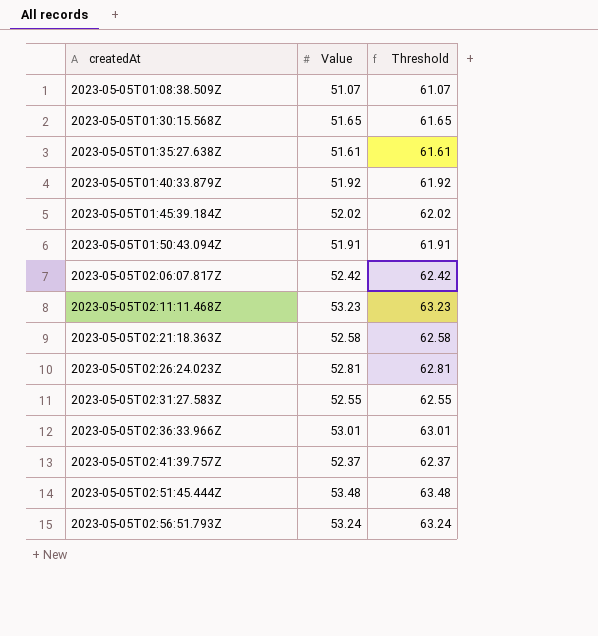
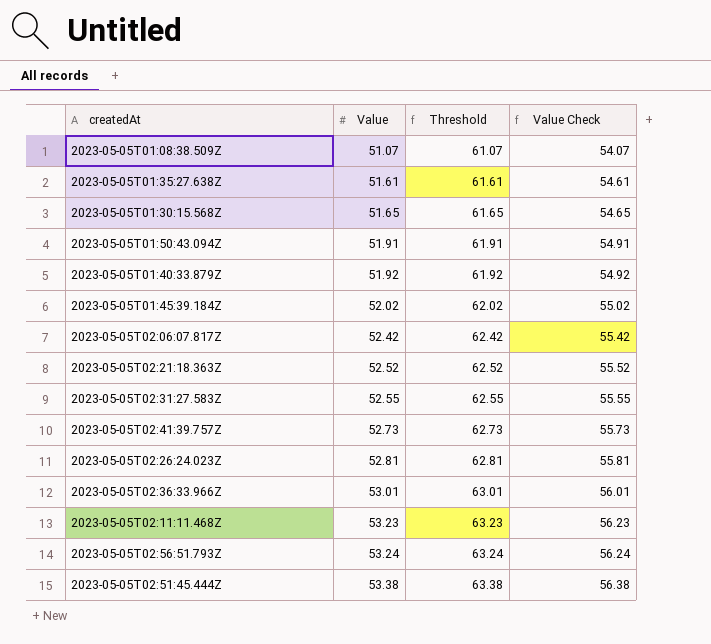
row order: createdAt ascending -> Value ascending
column Value Check | formula: none -> [Value] + 3
2023-05-05T02:21:18.363Z | Value: 52.58 -> 52.52
2023-05-05T02:21:18.363Z | Threshold: 62.58 -> 62.52
2023-05-05T02:41:39.757Z | Value: 52.37 -> 52.73
2023-05-05T02:41:39.757Z | Threshold: 62.37 -> 62.73
2023-05-05T02:51:45.444Z | Value: 53.48 -> 53.38
2023-05-05T02:51:45.444Z | Threshold: 63.48 -> 63.38

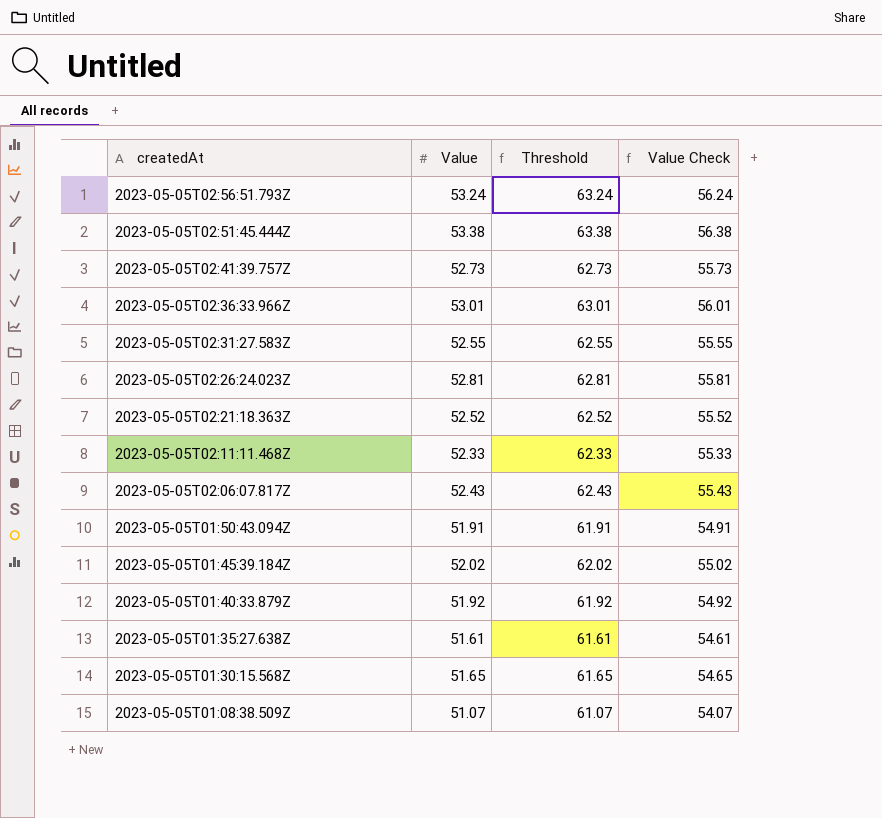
row order: Value ascending -> createdAt descending
2023-05-05T02:11:11.468Z | Value: 53.23 -> 52.33
2023-05-05T02:11:11.468Z | Threshold: 63.23 -> 62.33
2023-05-05T02:11:11.468Z | Value Check: 56.23 -> 55.33
2023-05-05T02:06:07.817Z | Value: 52.42 -> 52.43
2023-05-05T02:06:07.817Z | Threshold: 62.42 -> 62.43
2023-05-05T02:06:07.817Z | Value Check: 55.42 -> 55.43

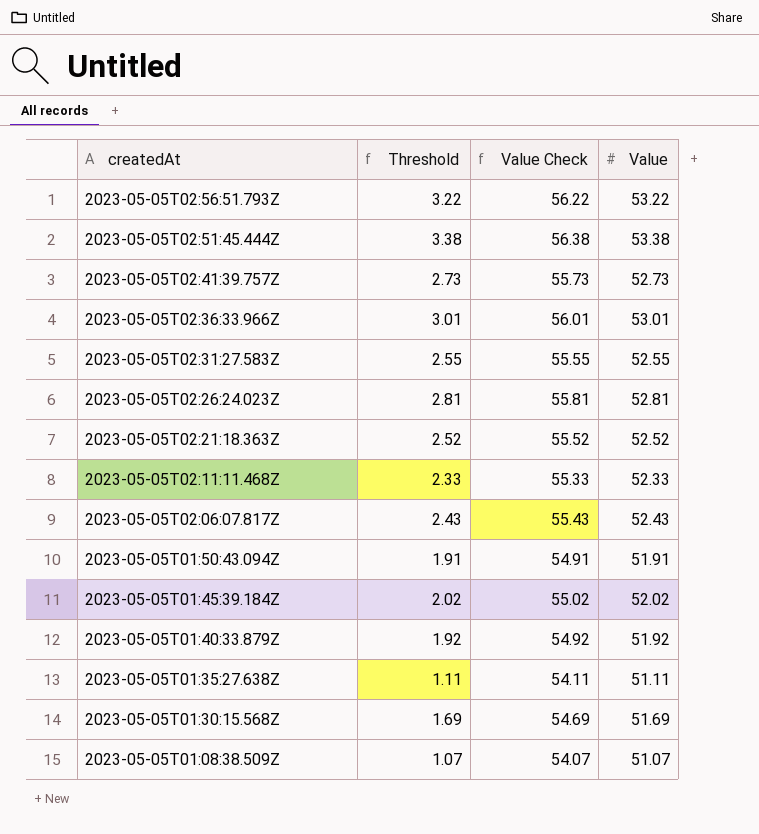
column Threshold | formula: [Value] + 10 -> [Value] - 50
column Value | position: 2 -> 4
2023-05-05T02:56:51.793Z | Value Check: 56.24 -> 56.22
2023-05-05T02:56:51.793Z | Value: 53.24 -> 53.22
2023-05-05T01:35:27.638Z | Value Check: 54.61 -> 54.11
2023-05-05T01:35:27.638Z | Value: 51.61 -> 51.11
2023-05-05T01:30:15.568Z | Value Check: 54.65 -> 54.69
2023-05-05T01:30:15.568Z | Value: 51.65 -> 51.69

